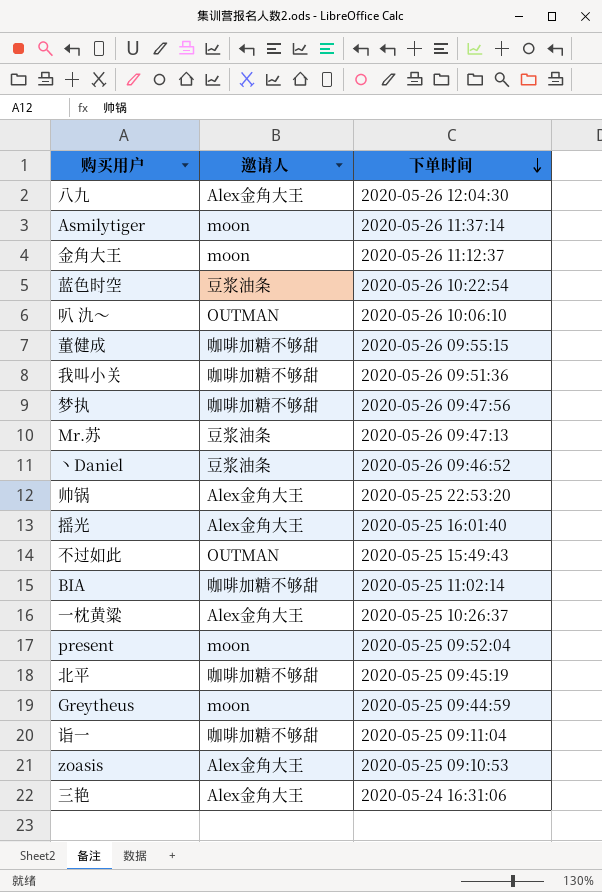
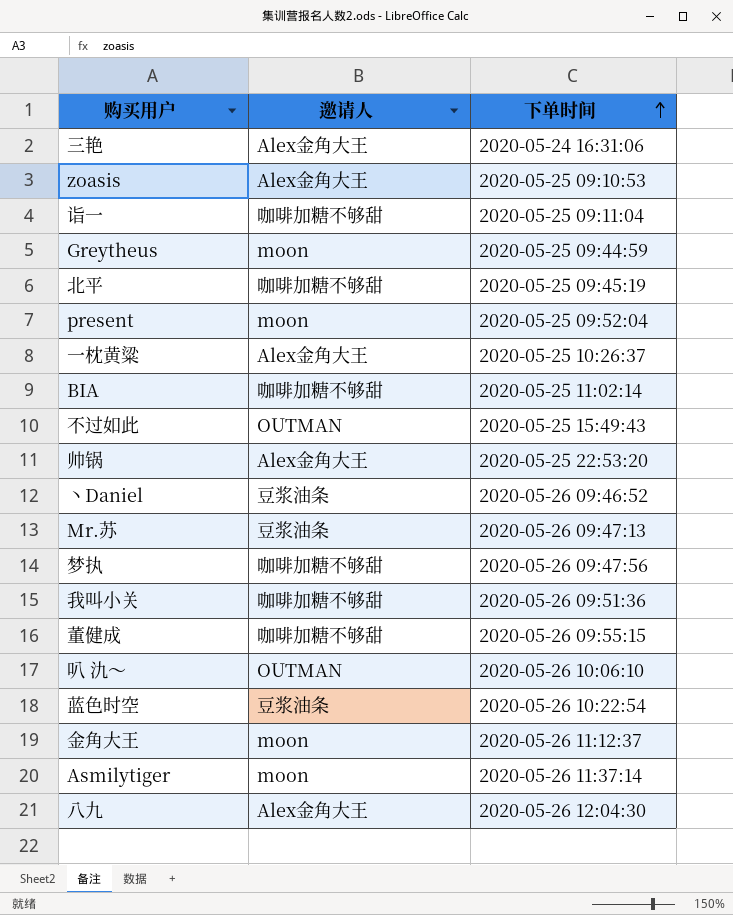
row order: 下单时间 descending -> 下单时间 ascending
row 摇光: Alex金角大王 | 2020-05-25 16:01:40 -> none

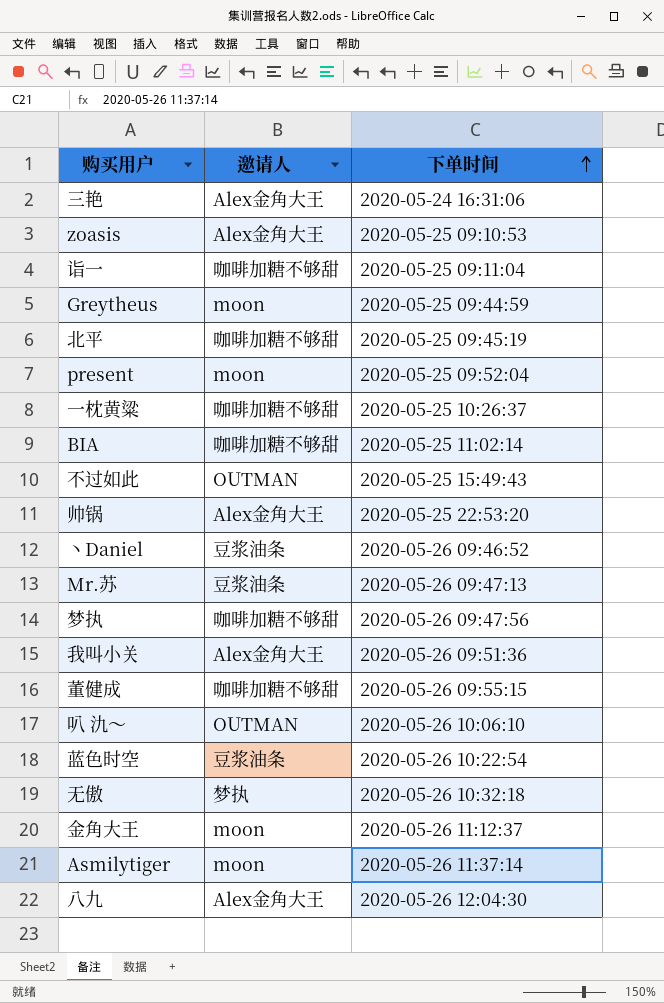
一枕黄粱 | 邀请人: Alex金角大王 -> 咖啡加糖不够甜
我叫小关 | 邀请人: 咖啡加糖不够甜 -> Alex金角大王
row 无傲: none -> 梦执 | 2020-05-26 10:32:18

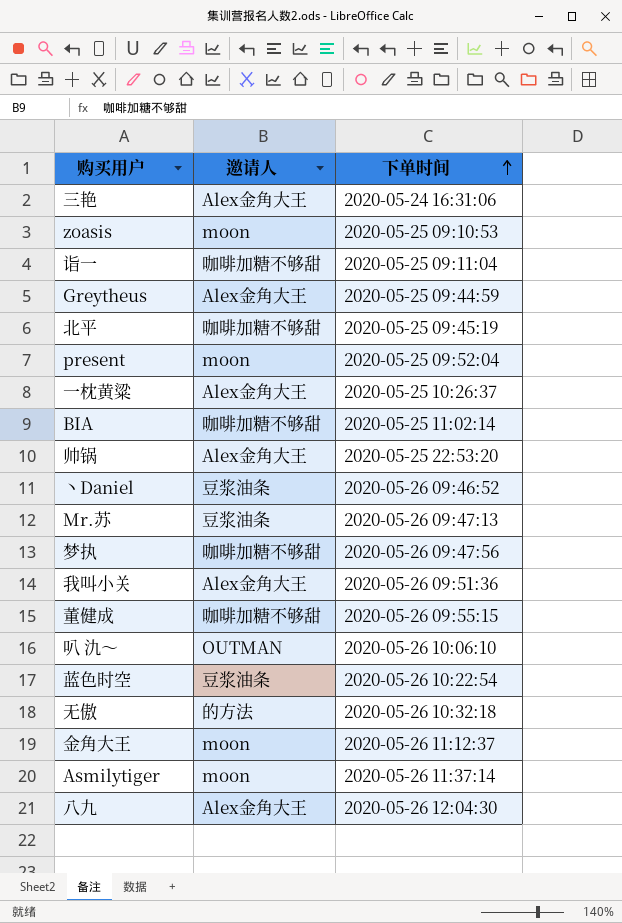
row 不过如此: OUTMAN | 2020-05-25 15:49:43 -> none
zoasis | 邀请人: Alex金角大王 -> moon
Greytheus | 邀请人: moon -> Alex金角大王
一枕黄粱 | 邀请人: 咖啡加糖不够甜 -> Alex金角大王
无傲 | 邀请人: 梦执 -> 的方法

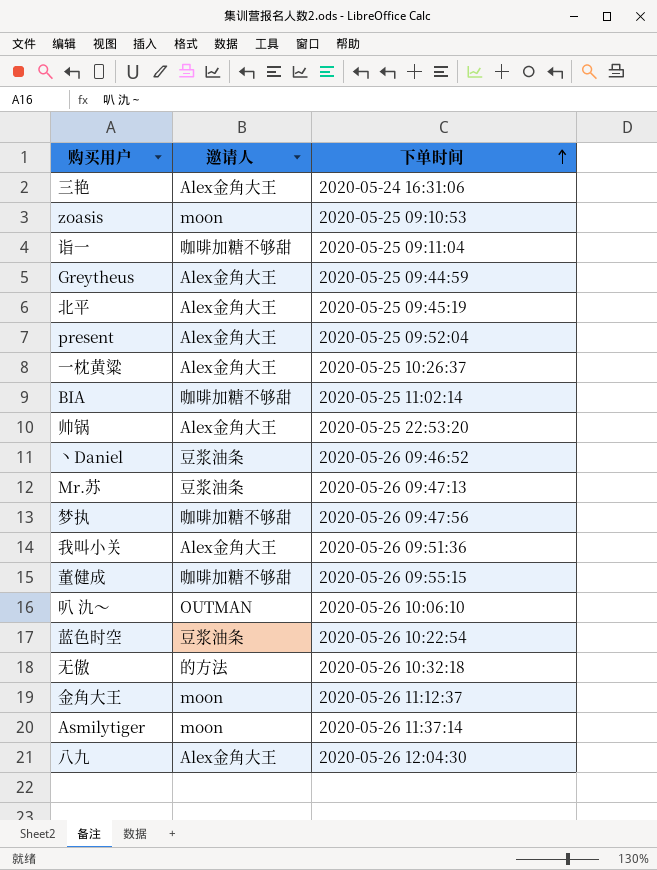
北平 | 邀请人: 咖啡加糖不够甜 -> Alex金角大王
present | 邀请人: moon -> Alex金角大王

